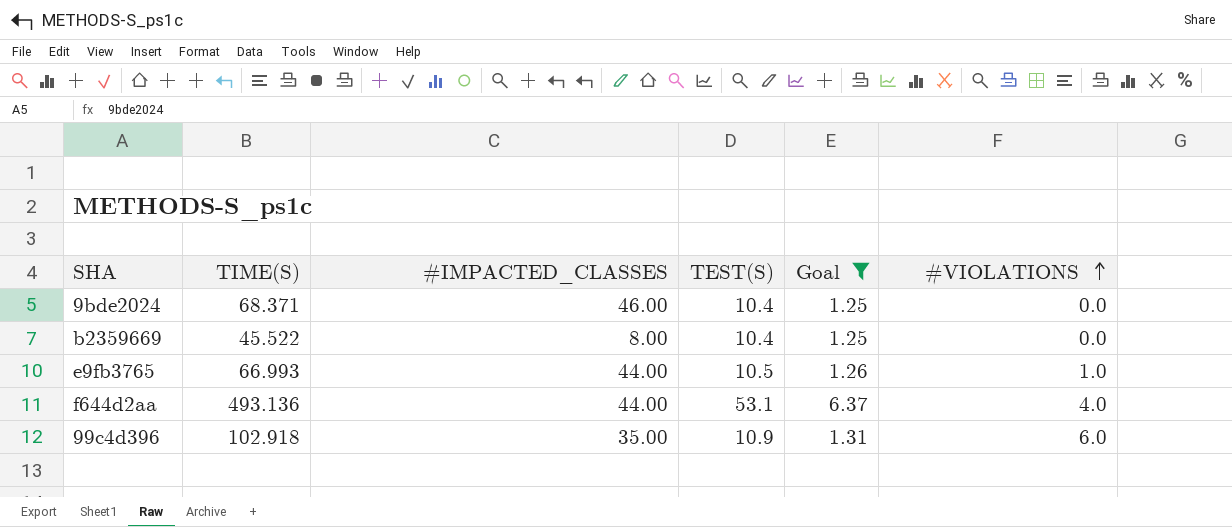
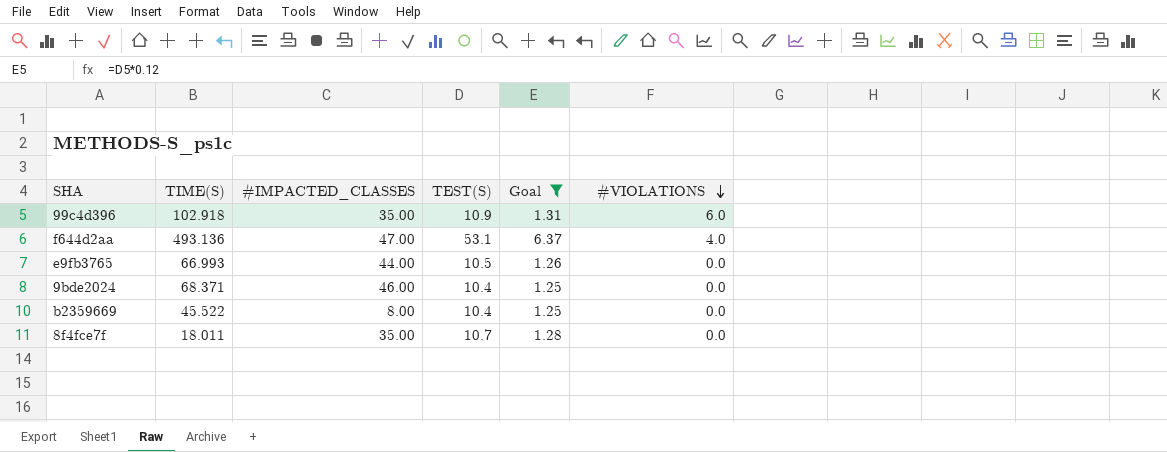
row order: #VIOLATIONS ascending -> #VIOLATIONS descending
f644d2aa | #IMPACTED_CLASSES: 44.00 -> 47.00
e9fb3765 | #VIOLATIONS: 1.0 -> 0.0
row 8f4fce7f: none -> 18.011 | 35.00 | 10.7 | 1.28 | 0.0

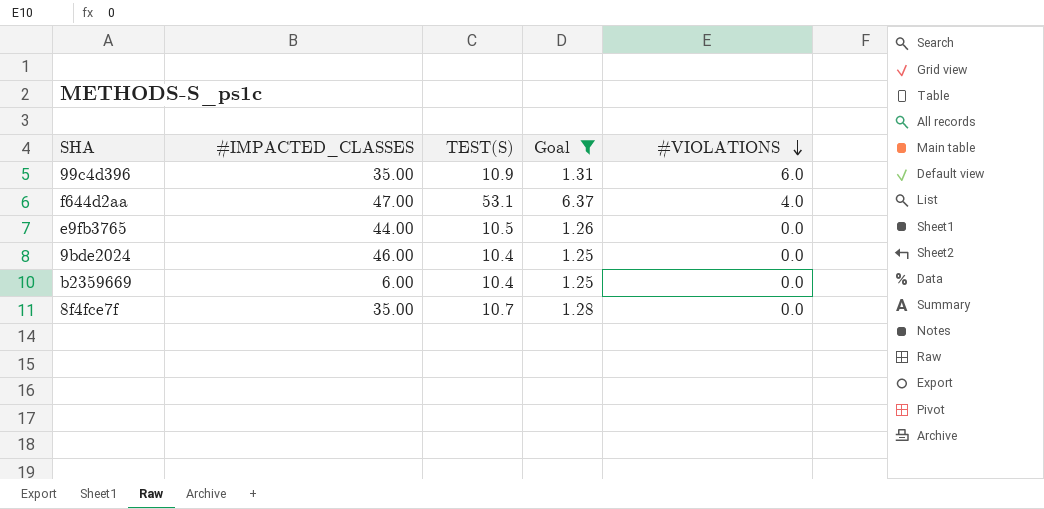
column TIME(S) | position: 2 -> none
b2359669 | #IMPACTED_CLASSES: 8.00 -> 6.00

